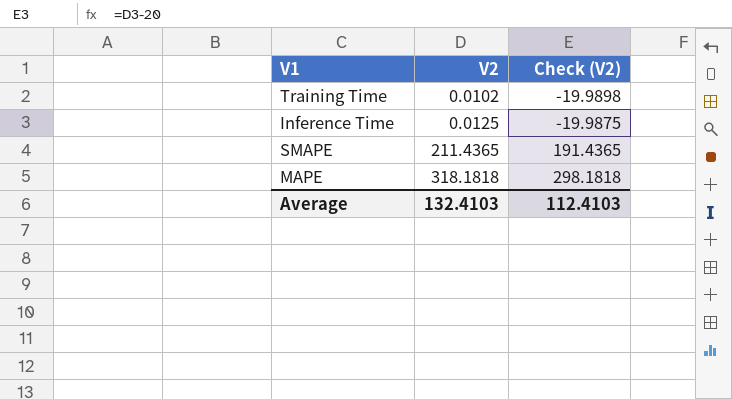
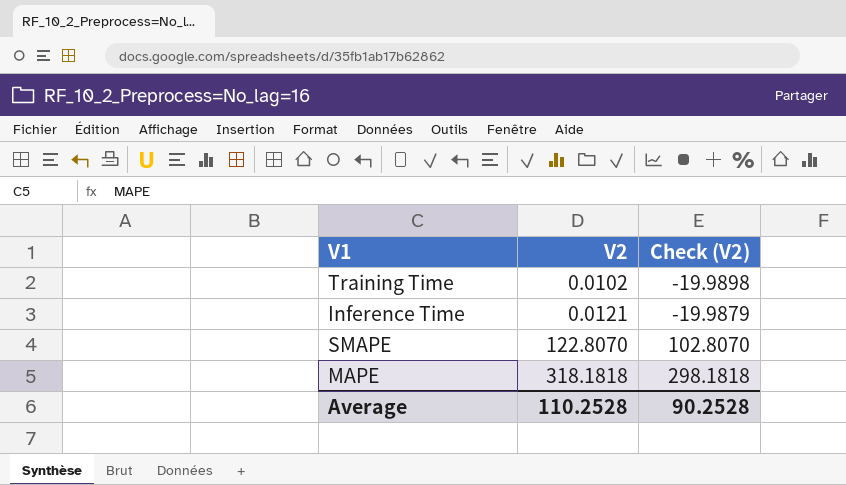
Inference Time | V2: 0.0125 -> 0.0121
Inference Time | Check (V2): -19.9875 -> -19.9879
SMAPE | V2: 211.4365 -> 122.8070
SMAPE | Check (V2): 191.4365 -> 102.8070
Average | V2: 132.4103 -> 110.2528
Average | Check (V2): 112.4103 -> 90.2528

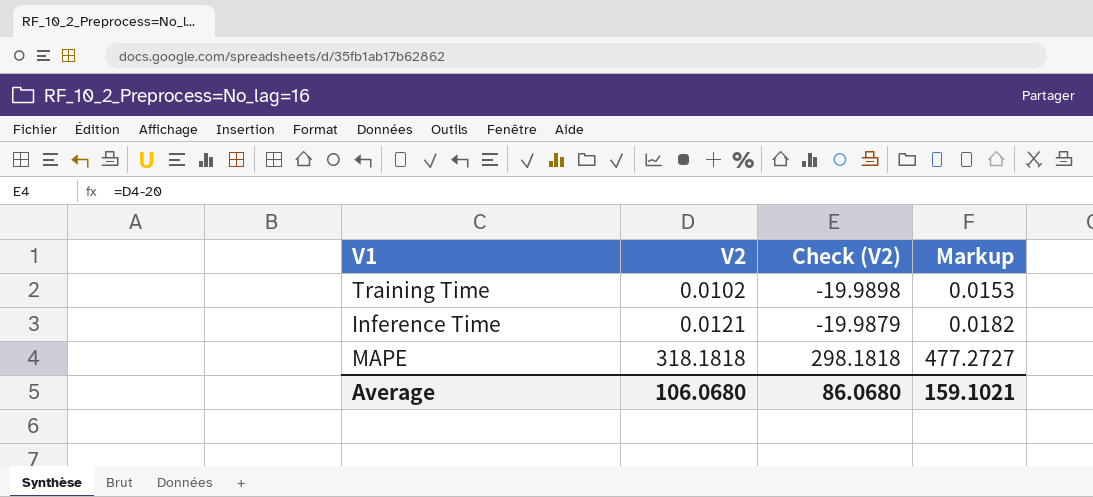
column Markup | formula: none -> [V2] * 1.5
row SMAPE: 122.8070 | 102.8070 -> none
Average | V2: 110.2528 -> 106.0680
Average | Check (V2): 90.2528 -> 86.0680

